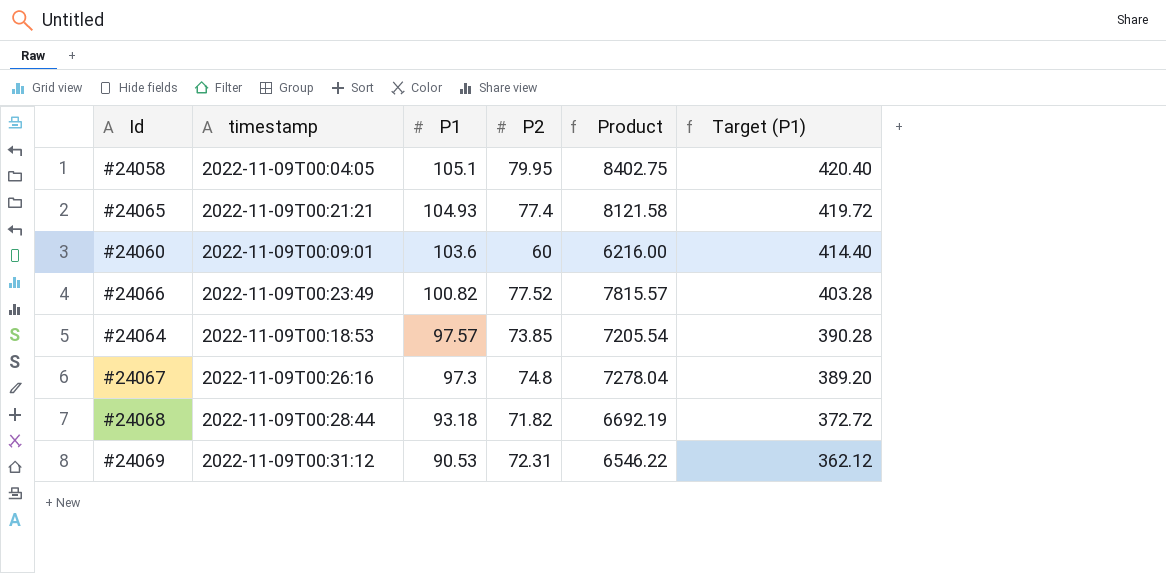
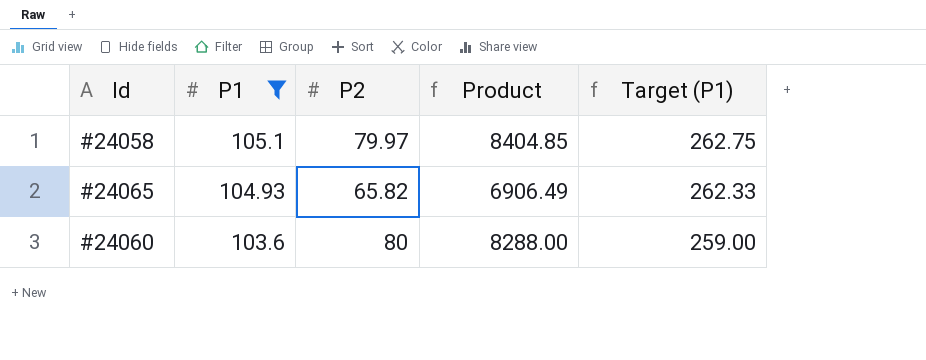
filter: none -> P1 >= 103.6
column timestamp | position: 2 -> none
column Target (P1) | formula: [P1] * 4 -> [P1] * 2.5
#24058 | P2: 79.95 -> 79.97
#24058 | Product: 8402.75 -> 8404.85
#24065 | P2: 77.4 -> 65.82
#24065 | Product: 8121.58 -> 6906.49
#24060 | P2: 60 -> 80
#24060 | Product: 6216.00 -> 8288.00

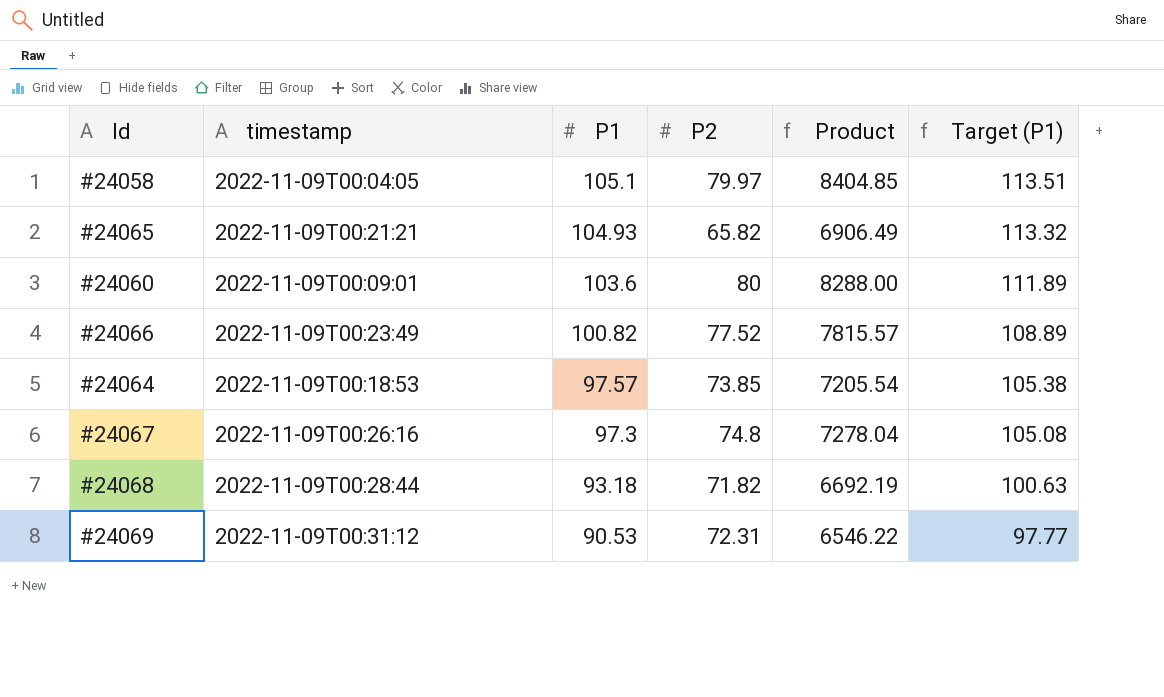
filter: P1 >= 103.6 -> none
column timestamp | position: none -> 2
column Target (P1) | formula: [P1] * 2.5 -> [P1] * 1.08

